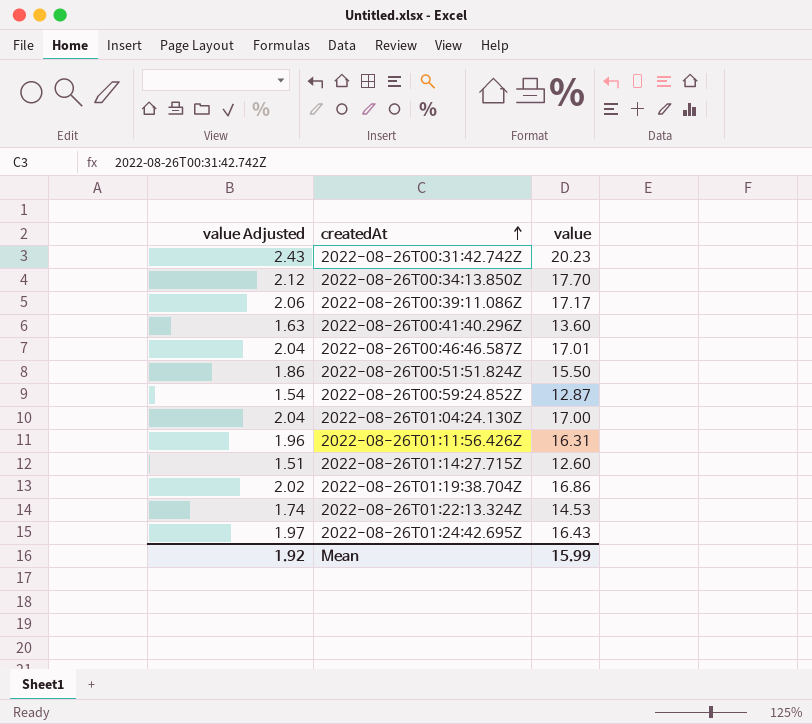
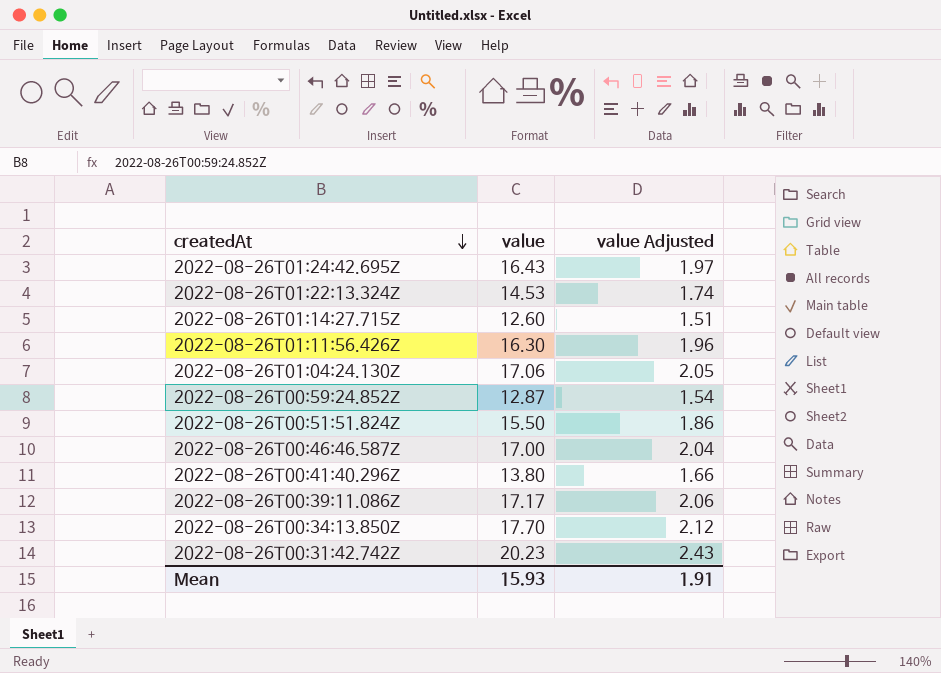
row order: createdAt ascending -> createdAt descending
column value Adjusted | position: 1 -> 3
row 2022-08-26T01:19:38.704Z: 2.02 | 16.86 -> none
2022-08-26T01:11:56.426Z | value: 16.31 -> 16.30
2022-08-26T01:04:24.130Z | value: 17.00 -> 17.06
2022-08-26T01:04:24.130Z | value Adjusted: 2.04 -> 2.05
2022-08-26T00:46:46.587Z | value: 17.01 -> 17.00
2022-08-26T00:41:40.296Z | value: 13.60 -> 13.80
2022-08-26T00:41:40.296Z | value Adjusted: 1.63 -> 1.66
Mean | value: 15.99 -> 15.93
Mean | value Adjusted: 1.92 -> 1.91

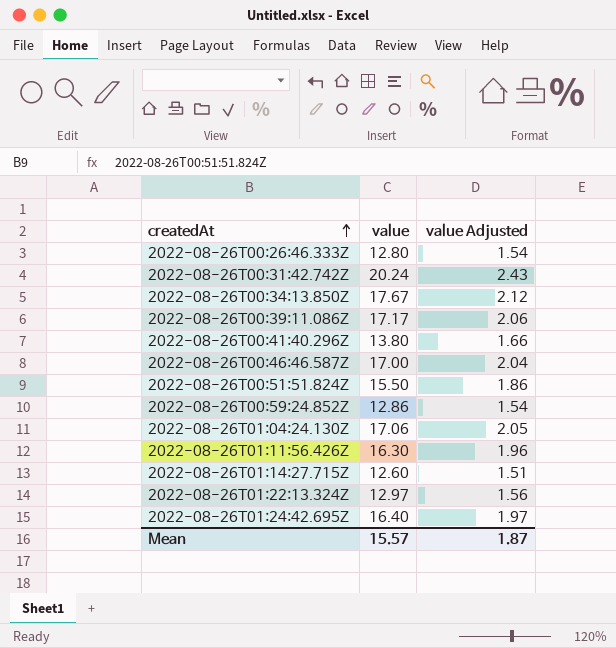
row order: createdAt descending -> createdAt ascending
row 2022-08-26T00:26:46.333Z: none -> 12.80 | 1.54
2022-08-26T00:31:42.742Z | value: 20.23 -> 20.24
2022-08-26T00:34:13.850Z | value: 17.70 -> 17.67
2022-08-26T00:59:24.852Z | value: 12.87 -> 12.86
2022-08-26T01:22:13.324Z | value: 14.53 -> 12.97
2022-08-26T01:22:13.324Z | value Adjusted: 1.74 -> 1.56
2022-08-26T01:24:42.695Z | value: 16.43 -> 16.40
Mean | value: 15.93 -> 15.57
Mean | value Adjusted: 1.91 -> 1.87

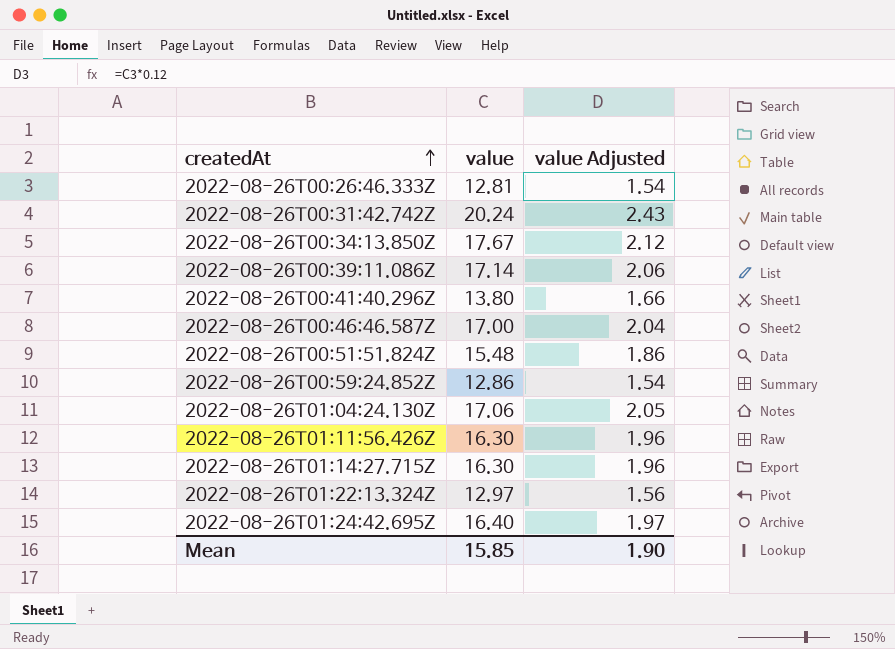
2022-08-26T00:26:46.333Z | value: 12.80 -> 12.81
2022-08-26T00:39:11.086Z | value: 17.17 -> 17.14
2022-08-26T00:51:51.824Z | value: 15.50 -> 15.48
2022-08-26T01:14:27.715Z | value: 12.60 -> 16.30
2022-08-26T01:14:27.715Z | value Adjusted: 1.51 -> 1.96
Mean | value: 15.57 -> 15.85
Mean | value Adjusted: 1.87 -> 1.90

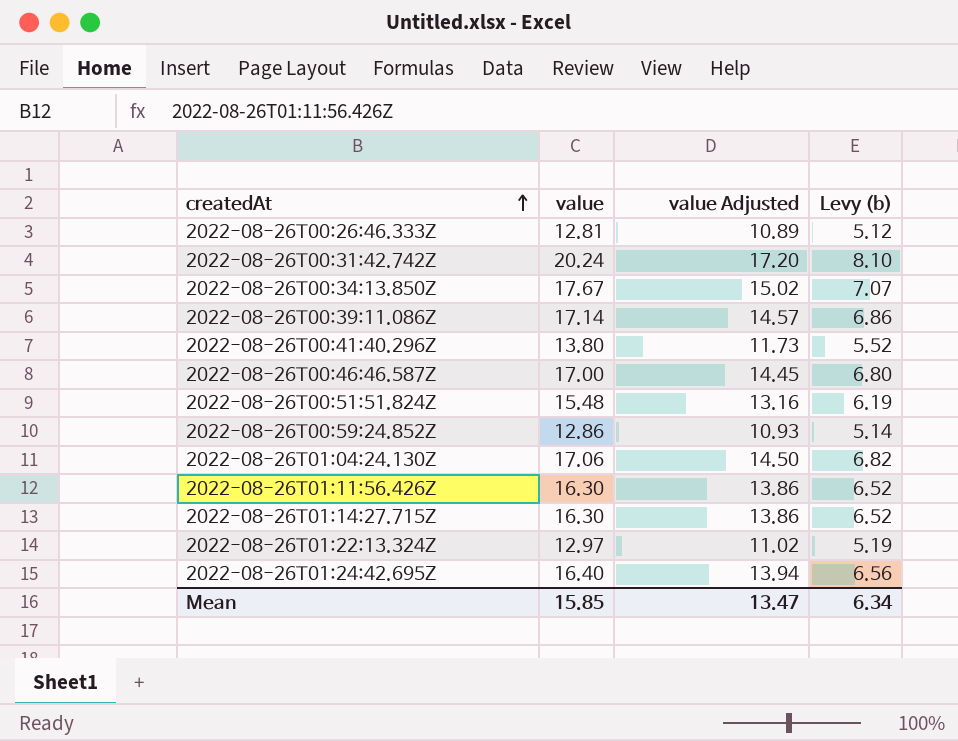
column value Adjusted | formula: [value] * 0.12 -> [value] * 0.85
column Levy (b) | formula: none -> [value] * 0.4
Mean | value Adjusted: 1.90 -> 13.47

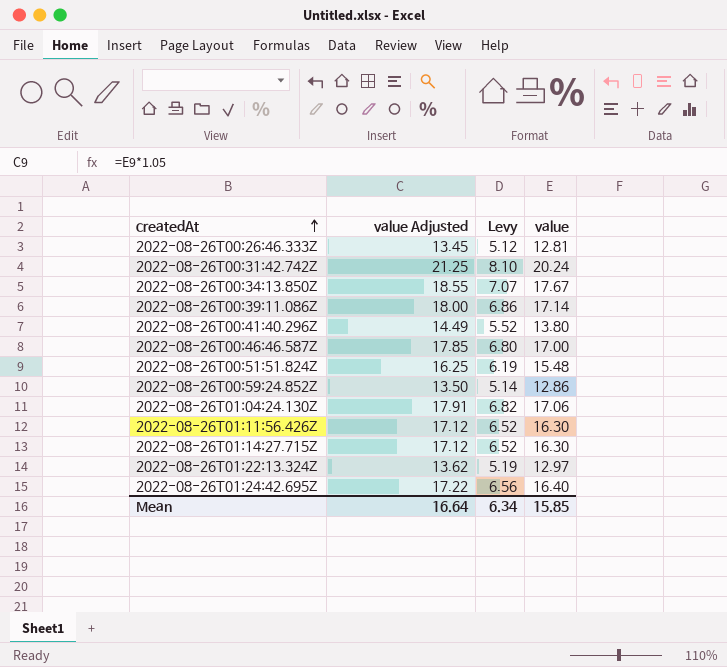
column value Adjusted | formula: [value] * 0.85 -> [value] * 1.05
column name: Levy (b) -> Levy
column value | position: 2 -> 4
Mean | value Adjusted: 13.47 -> 16.64

